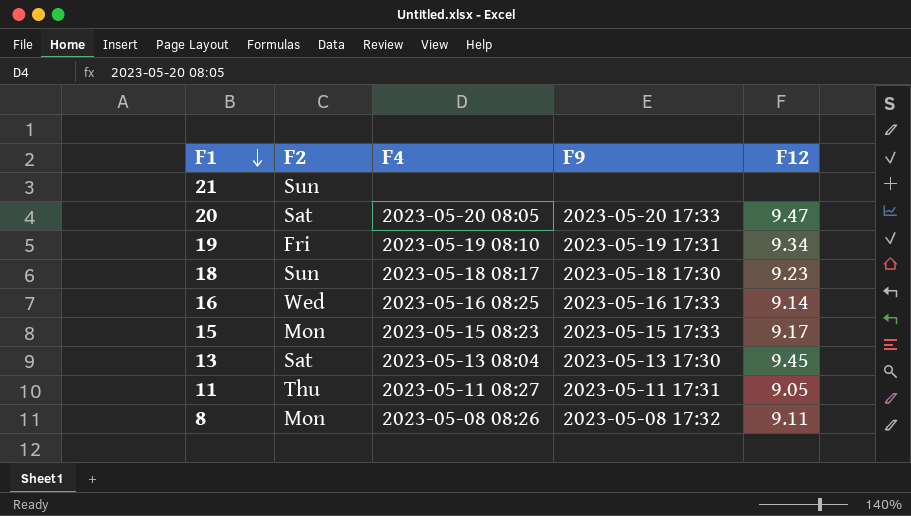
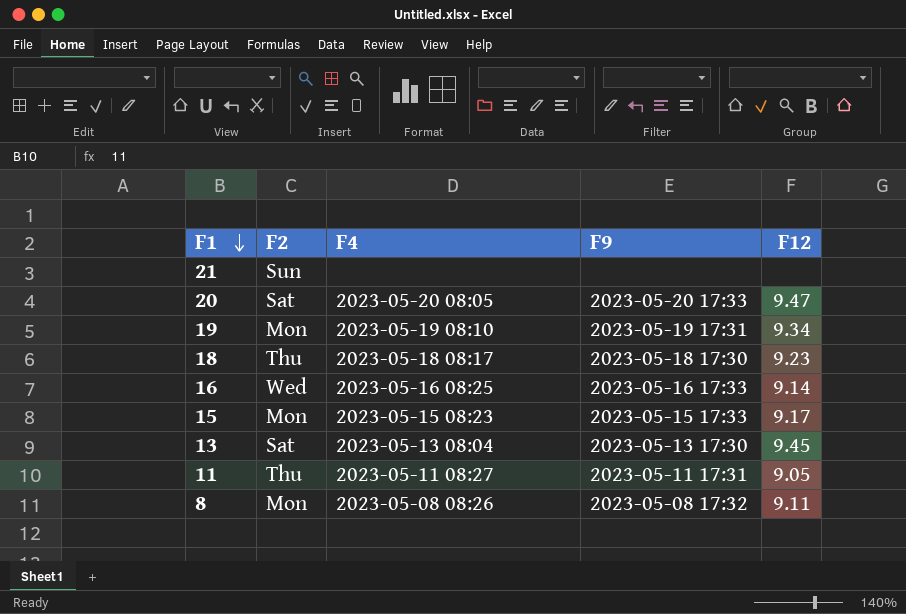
19 | F2: Fri -> Mon
18 | F2: Sun -> Thu

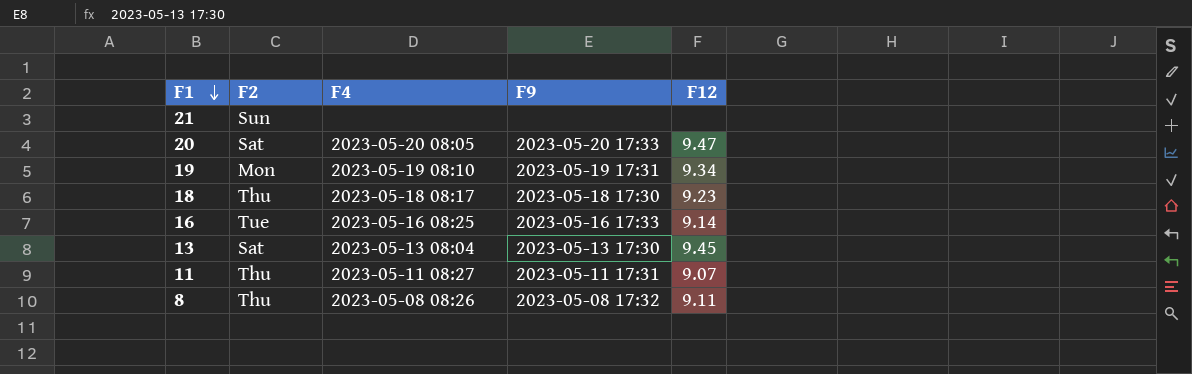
row 15: Mon | 2023-05-15 08:23 | 2023-05-15 17:33 | 9.17 -> none
16 | F2: Wed -> Tue
11 | F12: 9.05 -> 9.07
8 | F2: Mon -> Thu

